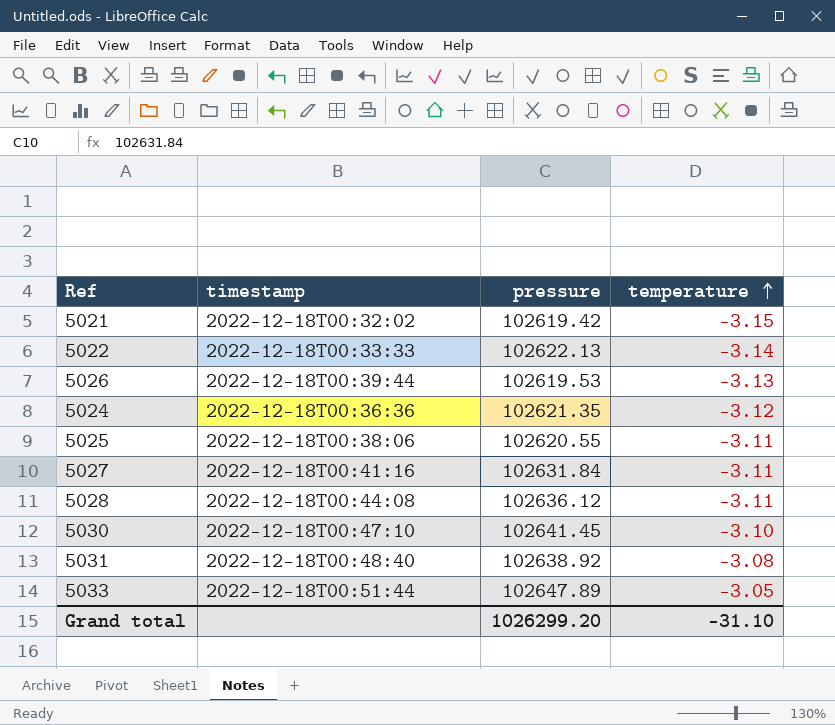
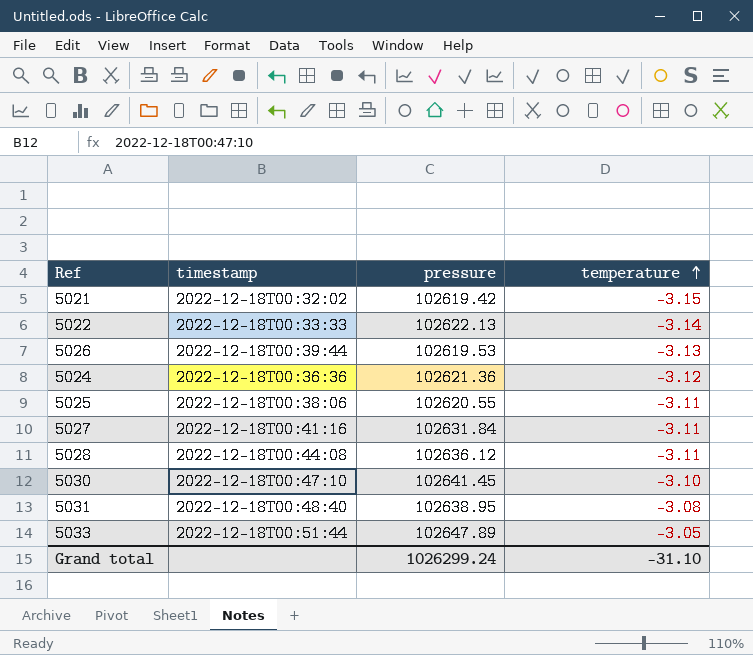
5024 | pressure: 102621.35 -> 102621.36
5031 | pressure: 102638.92 -> 102638.95
Grand total | pressure: 1026299.20 -> 1026299.24

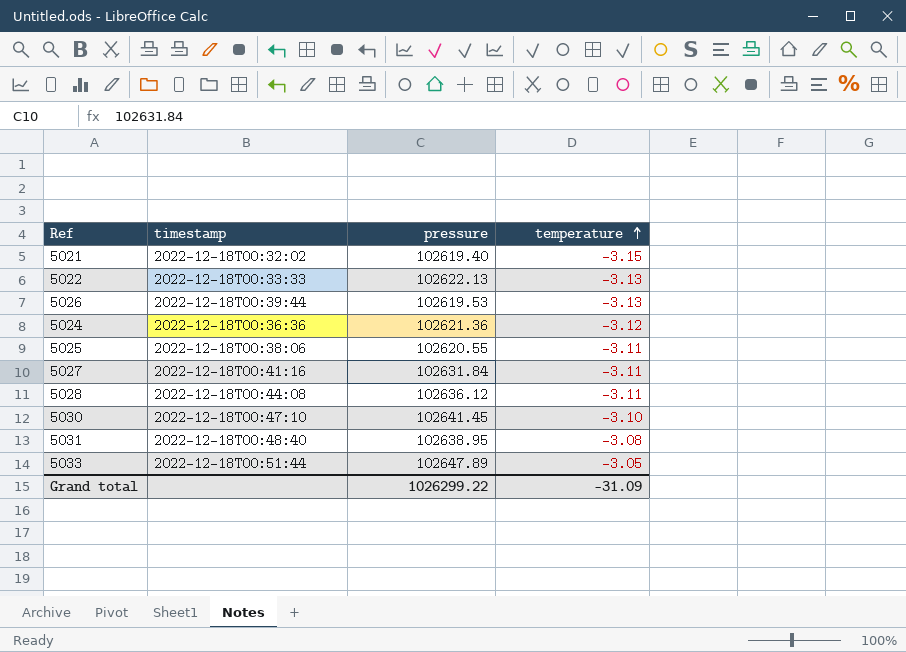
5021 | pressure: 102619.42 -> 102619.40
5022 | temperature: -3.14 -> -3.13
Grand total | pressure: 1026299.24 -> 1026299.22
Grand total | temperature: -31.10 -> -31.09

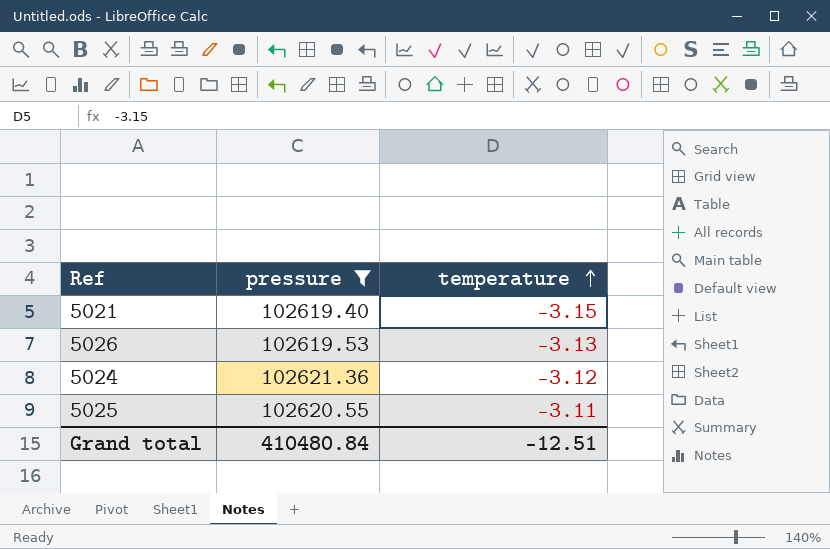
filter: none -> pressure <= 102621.36
column timestamp | position: 2 -> none
Grand total | pressure: 1026299.22 -> 410480.84
Grand total | temperature: -31.09 -> -12.51

